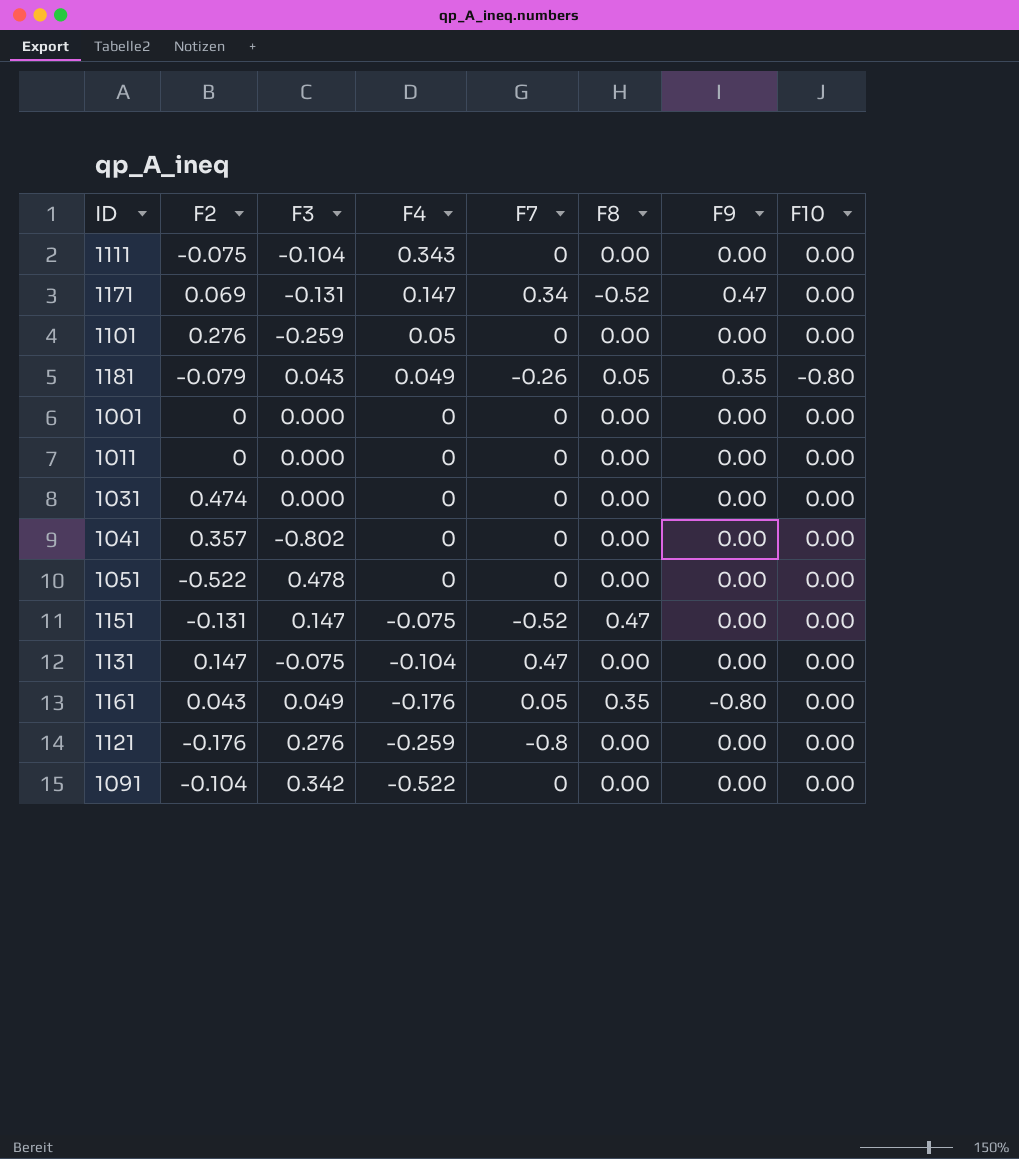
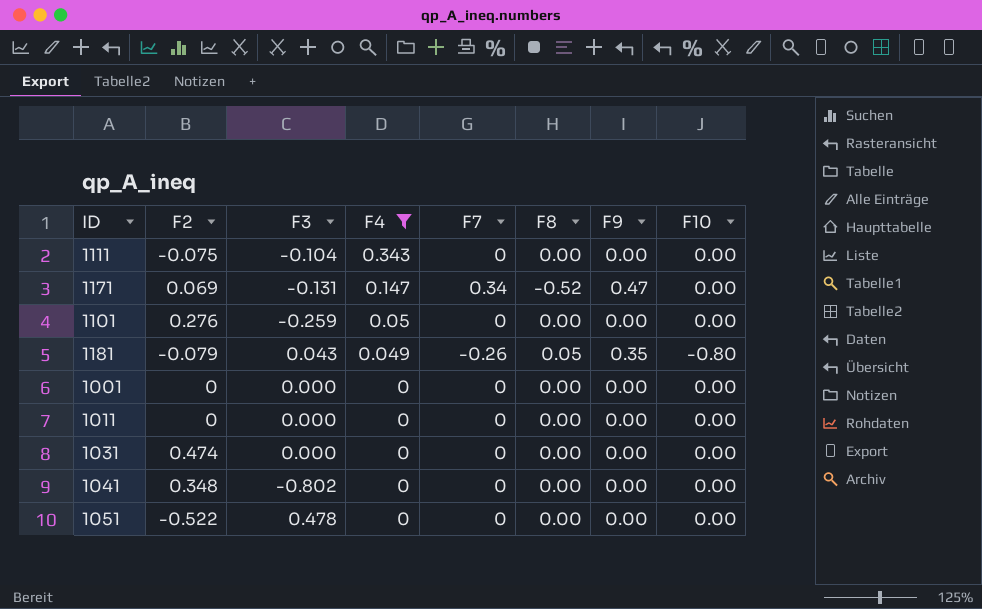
filter: none -> F4 >= 0
1041 | F2: 0.357 -> 0.348

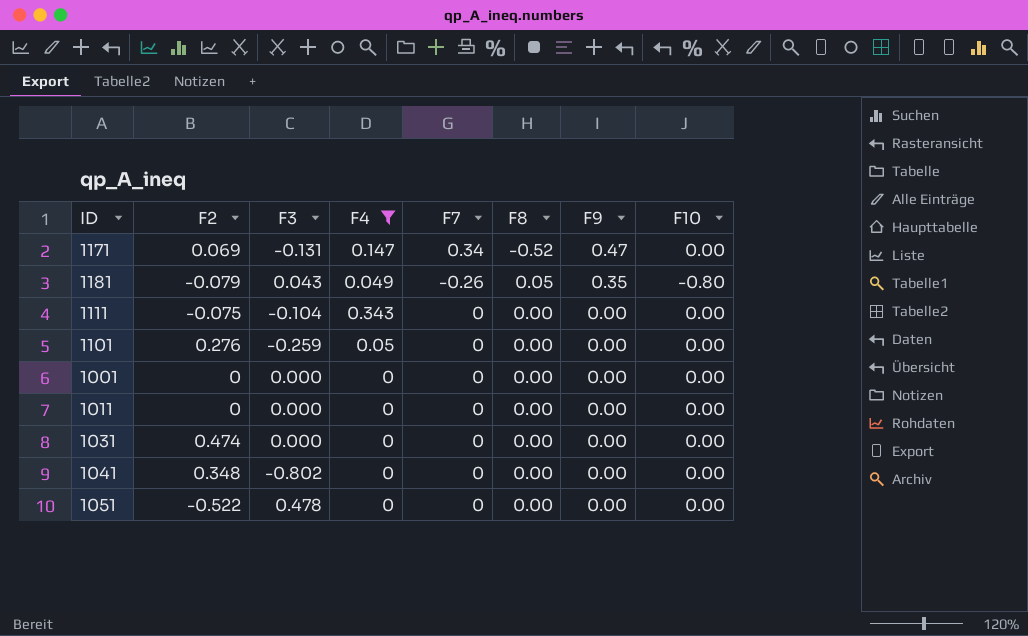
row order: F4 descending -> F9 descending

